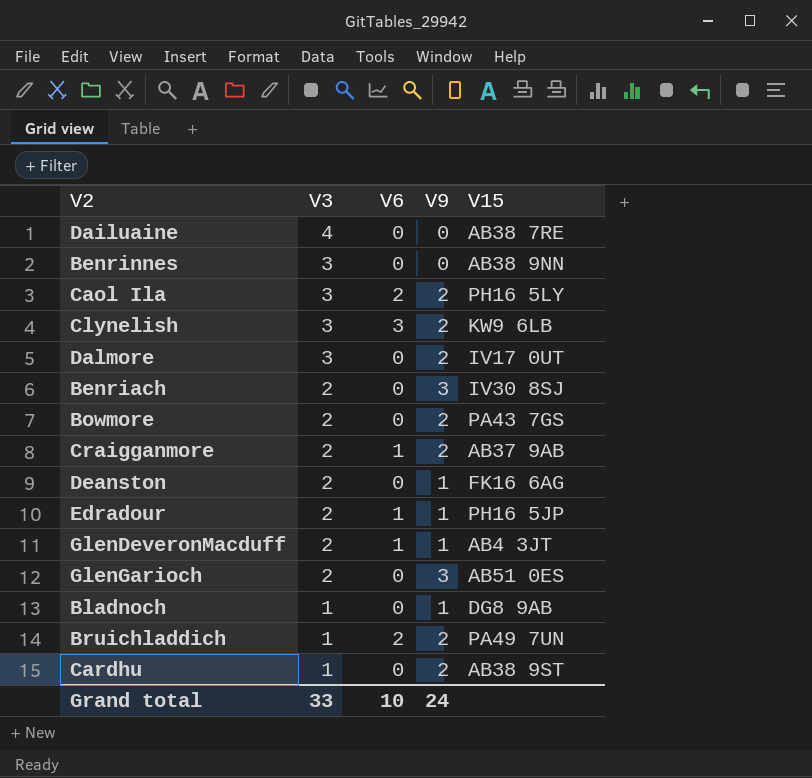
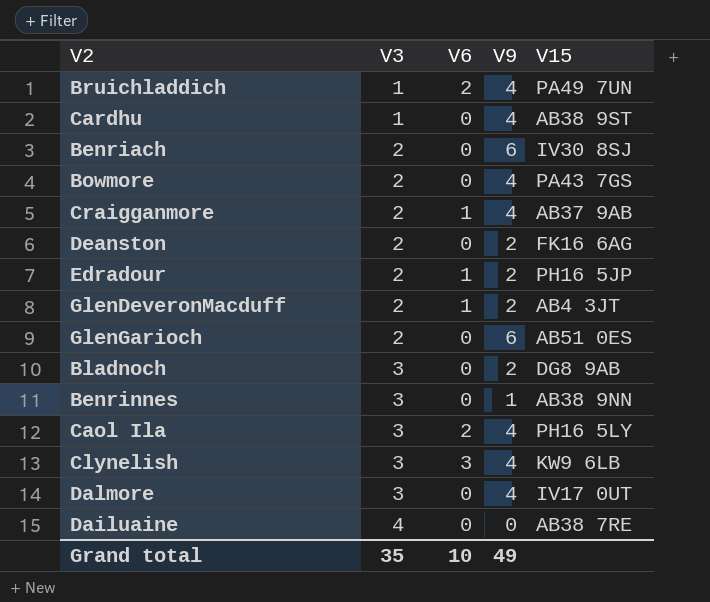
row order: V3 descending -> V3 ascending
Bruichladdich | V9: 2 -> 4
Cardhu | V9: 2 -> 4
Benriach | V9: 3 -> 6
Bowmore | V9: 2 -> 4
Craigganmore | V9: 2 -> 4
Deanston | V9: 1 -> 2
Edradour | V9: 1 -> 2
GlenDeveronMacduff | V9: 1 -> 2
GlenGarioch | V9: 3 -> 6
Bladnoch | V3: 1 -> 3
Bladnoch | V9: 1 -> 2
Benrinnes | V9: 0 -> 1
Caol Ila | V9: 2 -> 4
Clynelish | V9: 2 -> 4
Dalmore | V9: 2 -> 4
Grand total | V3: 33 -> 35
Grand total | V9: 24 -> 49

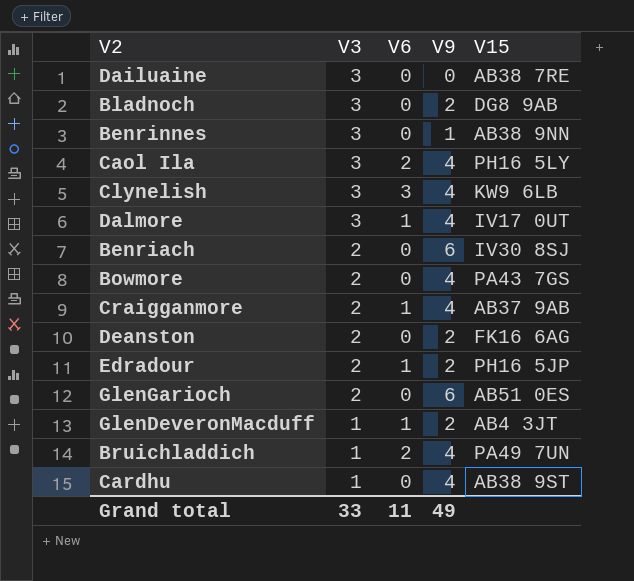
row order: V3 ascending -> V3 descending
Dailuaine | V3: 4 -> 3
Dalmore | V6: 0 -> 1
GlenDeveronMacduff | V3: 2 -> 1
Grand total | V3: 35 -> 33
Grand total | V6: 10 -> 11

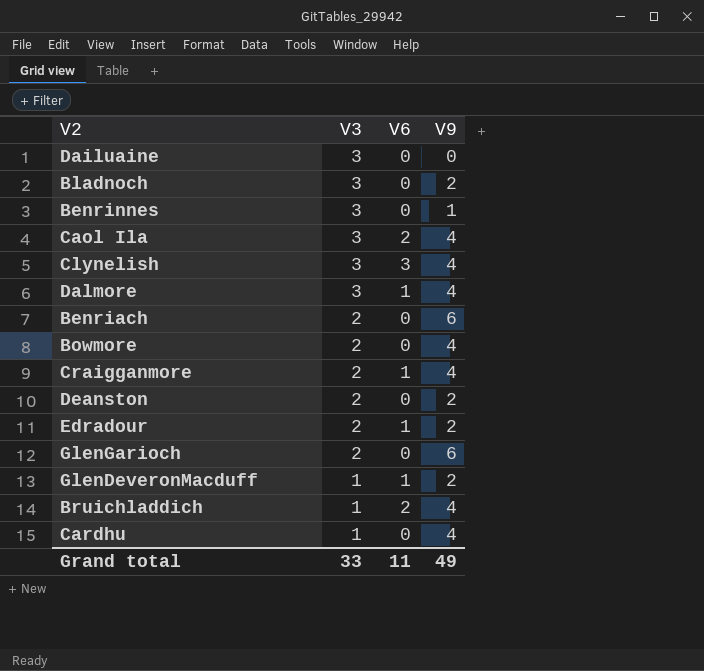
column V15 | position: 5 -> none

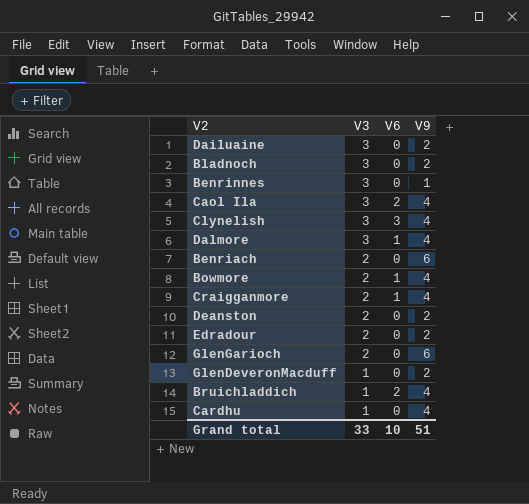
Dailuaine | V9: 0 -> 2
Bowmore | V6: 0 -> 1
Edradour | V6: 1 -> 0
GlenDeveronMacduff | V6: 1 -> 0
Grand total | V6: 11 -> 10
Grand total | V9: 49 -> 51

